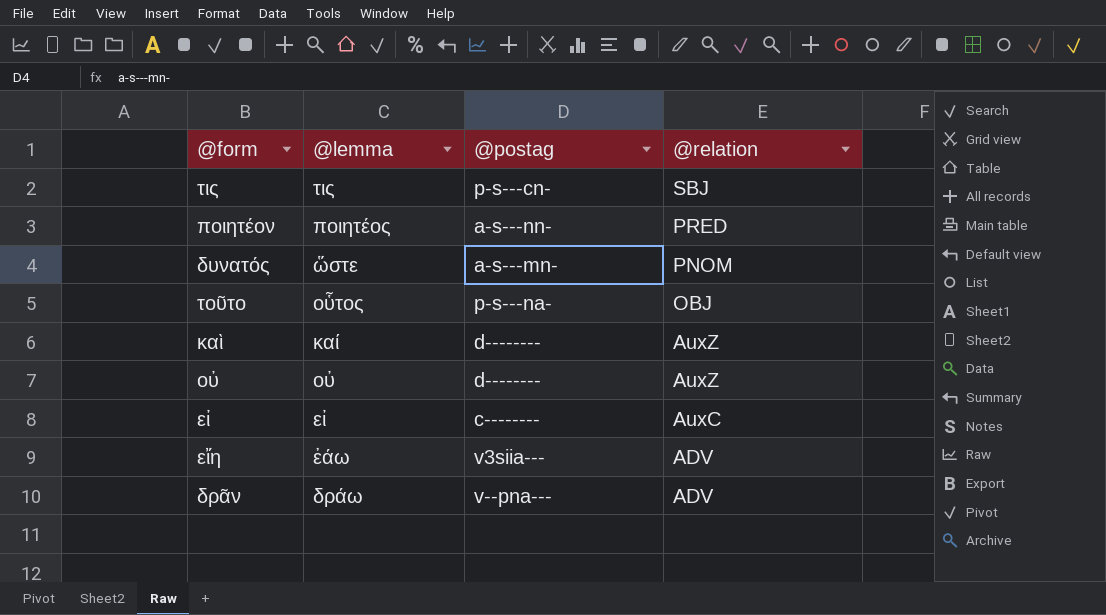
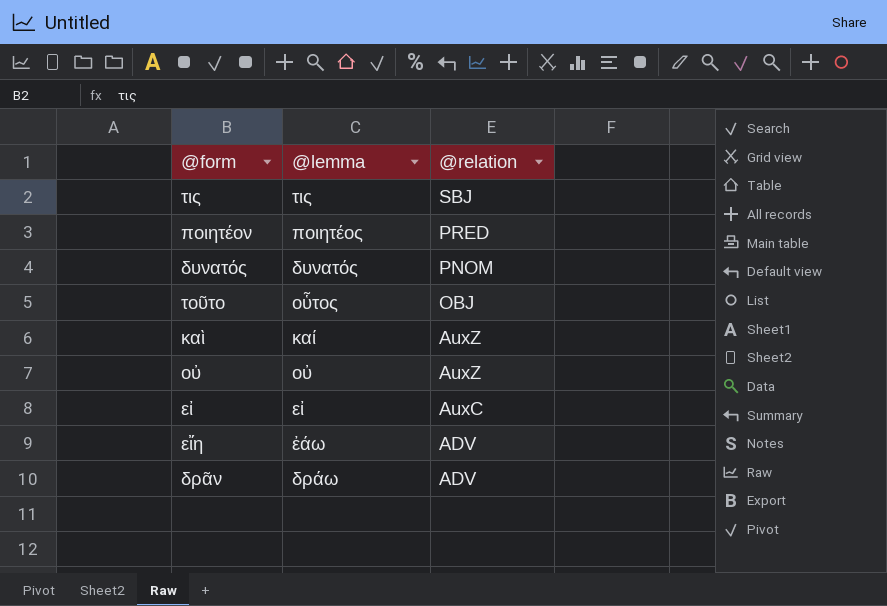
column @postag | position: 3 -> none
δυνατός | @lemma: ὥστε -> δυνατός

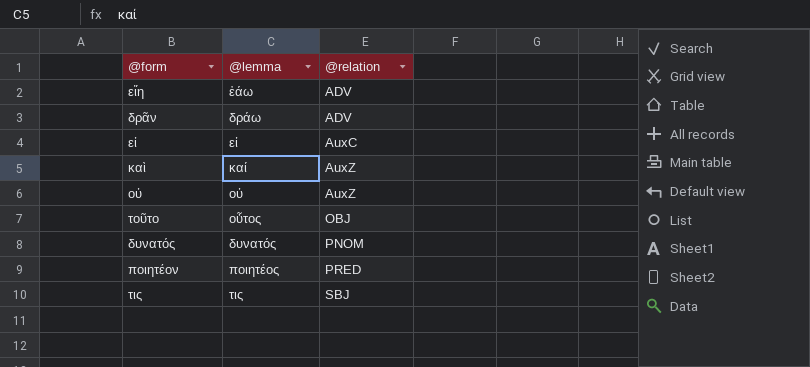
row order: @relation descending -> @relation ascending

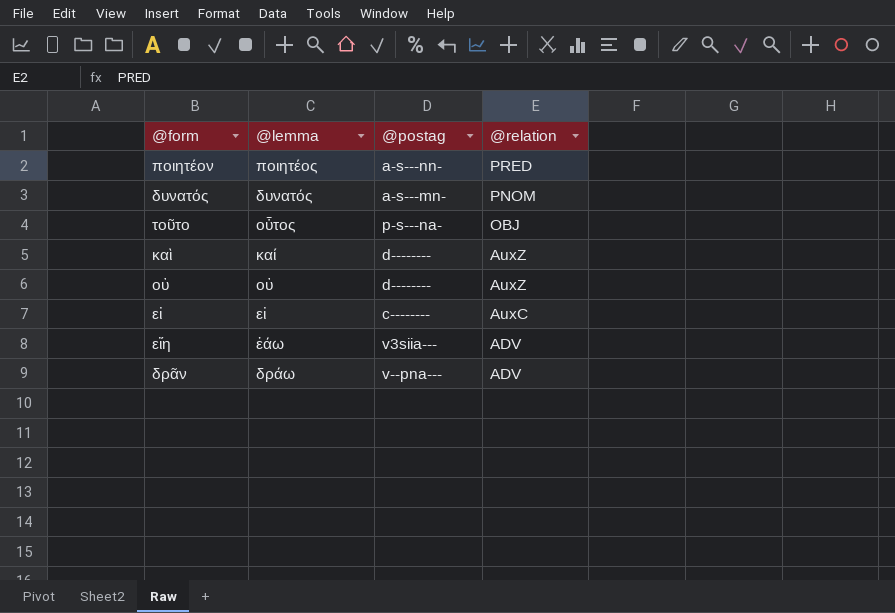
row order: @relation ascending -> @relation descending
column @postag | position: none -> 3
row τις: τις | SBJ -> none

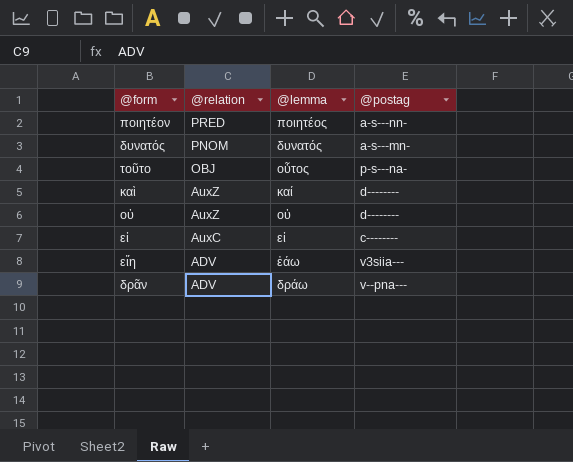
column @relation | position: 4 -> 2

